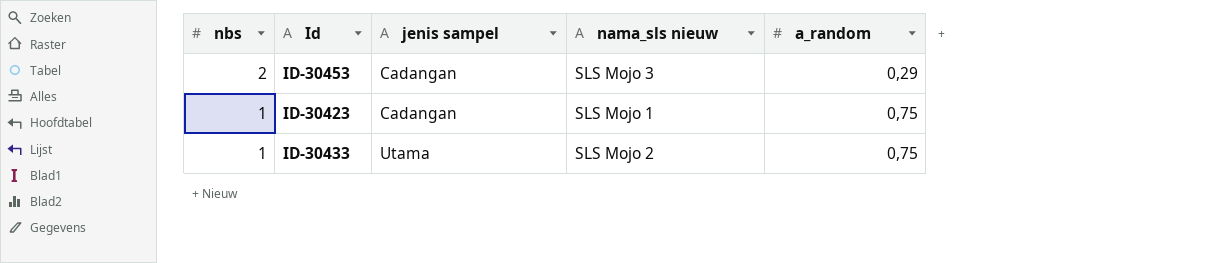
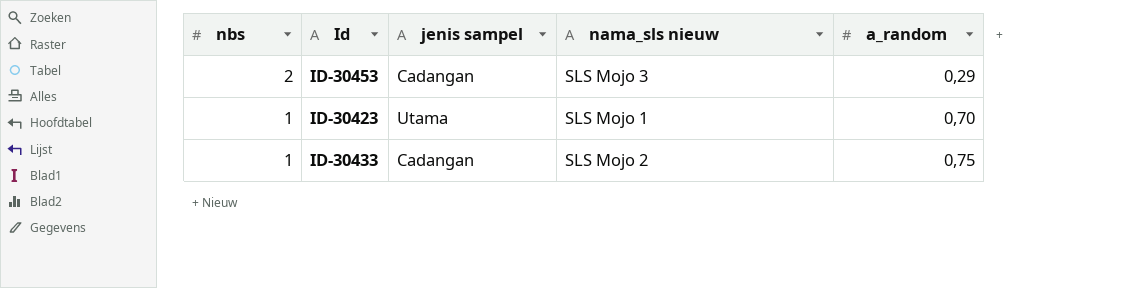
ID-30423 | jenis sampel: Cadangan -> Utama
ID-30423 | a_random: 0,75 -> 0,70
ID-30433 | jenis sampel: Utama -> Cadangan

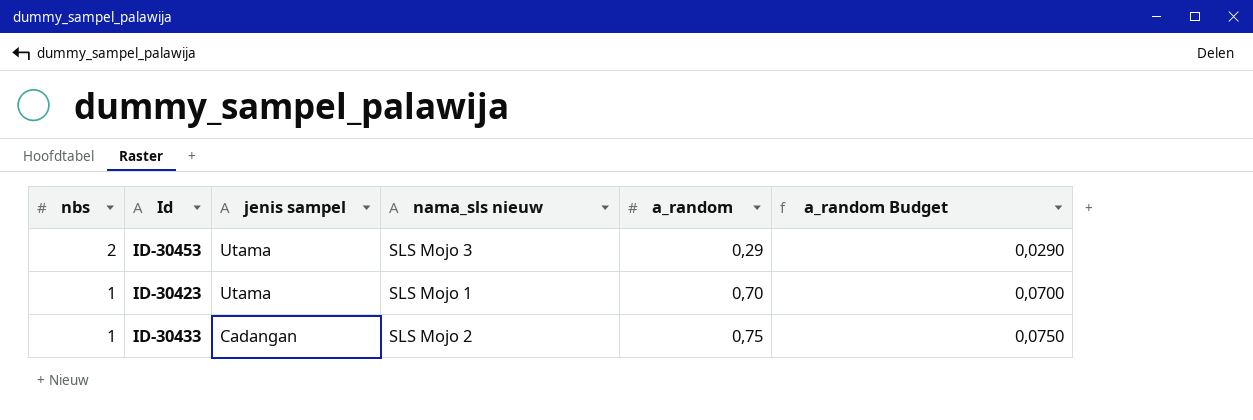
column a_random Budget | formula: none -> [a_random] * 0,1
ID-30453 | jenis sampel: Cadangan -> Utama

